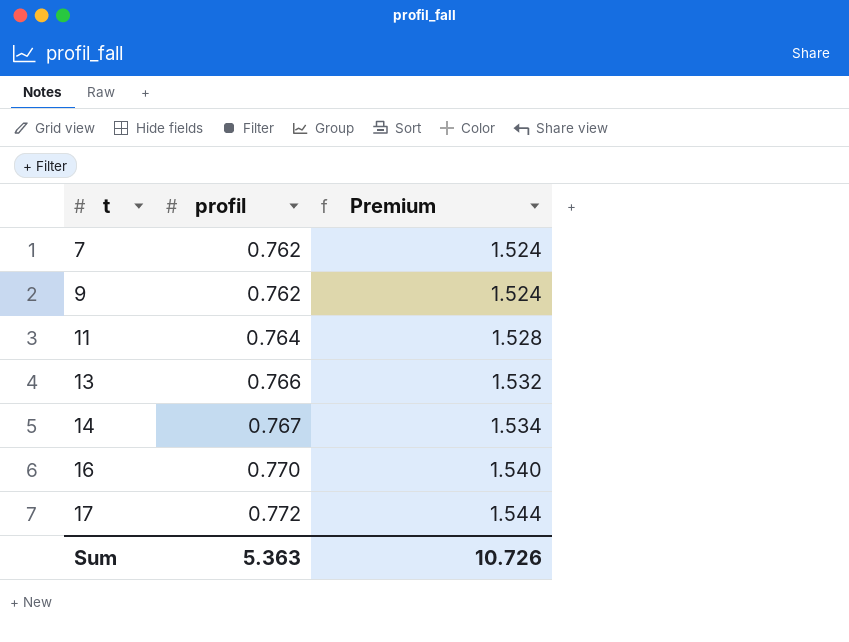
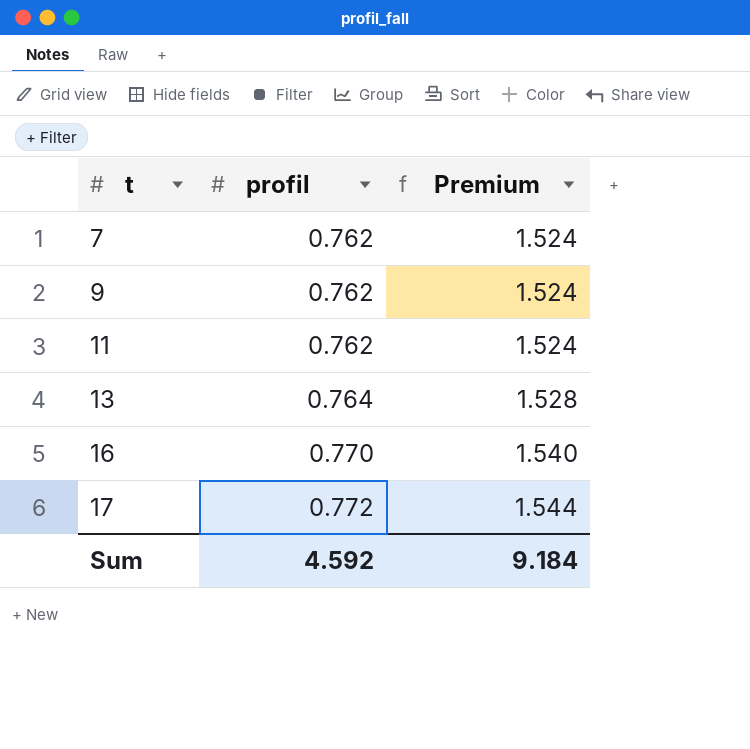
row 14: 0.767 | 1.534 -> none
11 | profil: 0.764 -> 0.762
11 | Premium: 1.528 -> 1.524
13 | profil: 0.766 -> 0.764
13 | Premium: 1.532 -> 1.528
Sum | profil: 5.363 -> 4.592
Sum | Premium: 10.726 -> 9.184

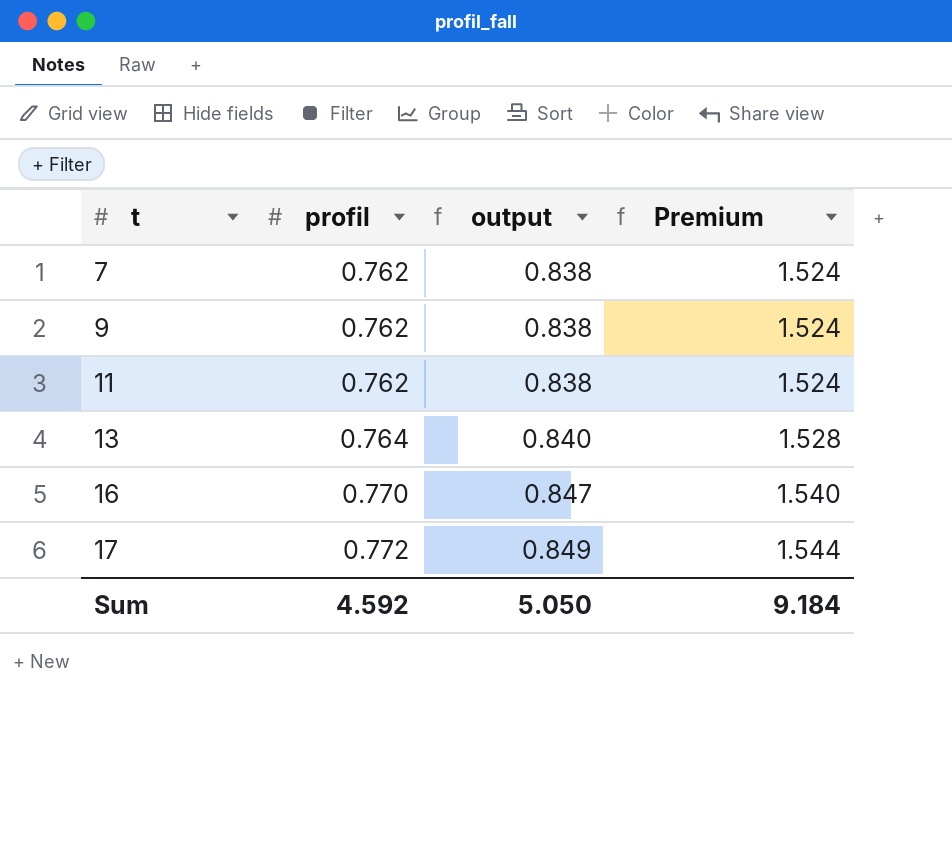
column output | formula: none -> [profil] * 1.1

